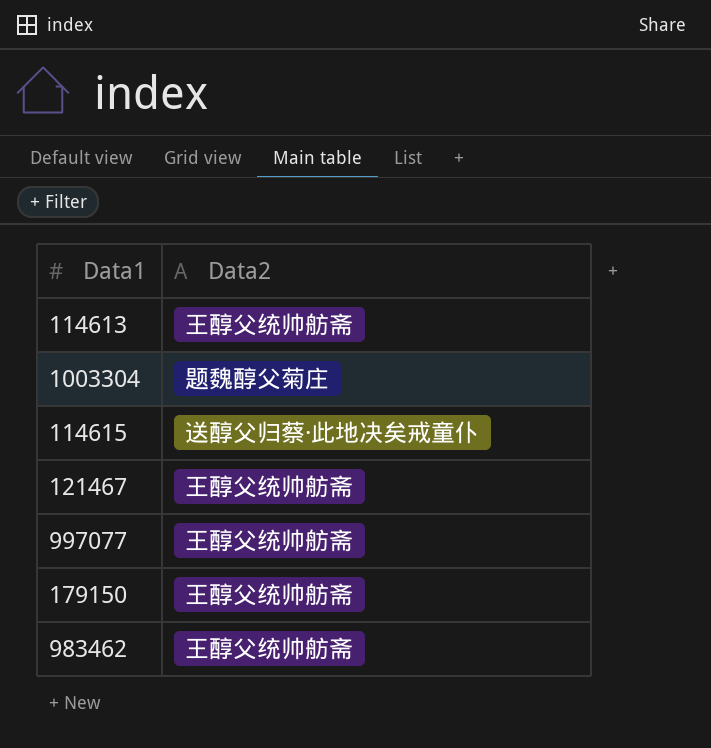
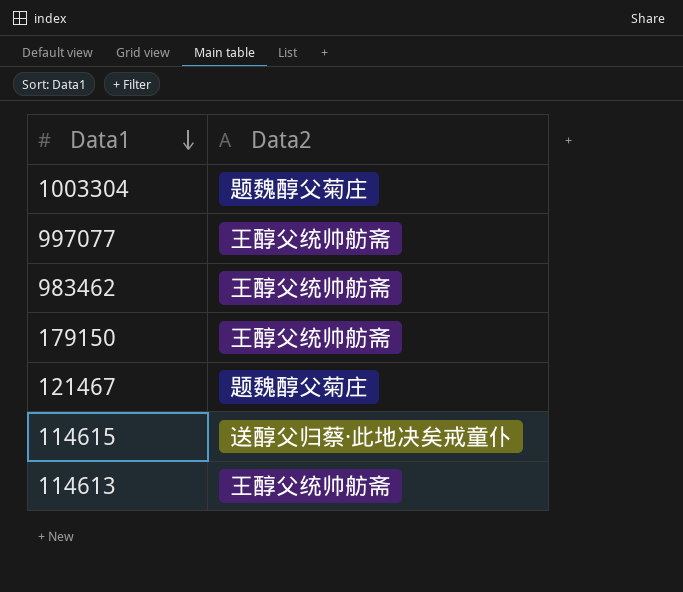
row order: none -> Data1 descending
121467 | Data2: 王醇父统帅舫斋 -> 题魏醇父菊庄

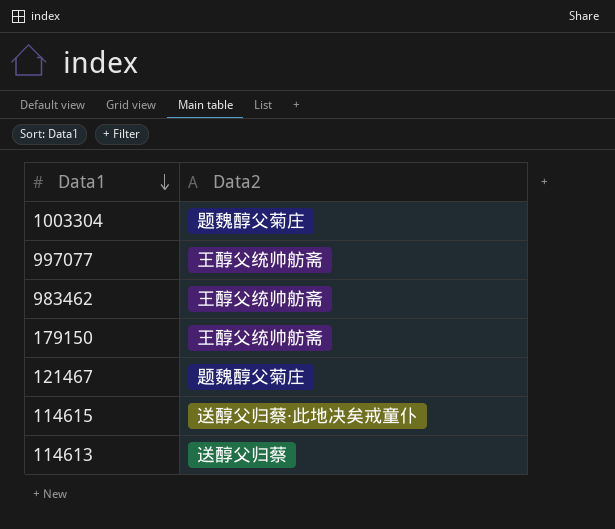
114613 | Data2: 王醇父统帅舫斋 -> 送醇父归蔡

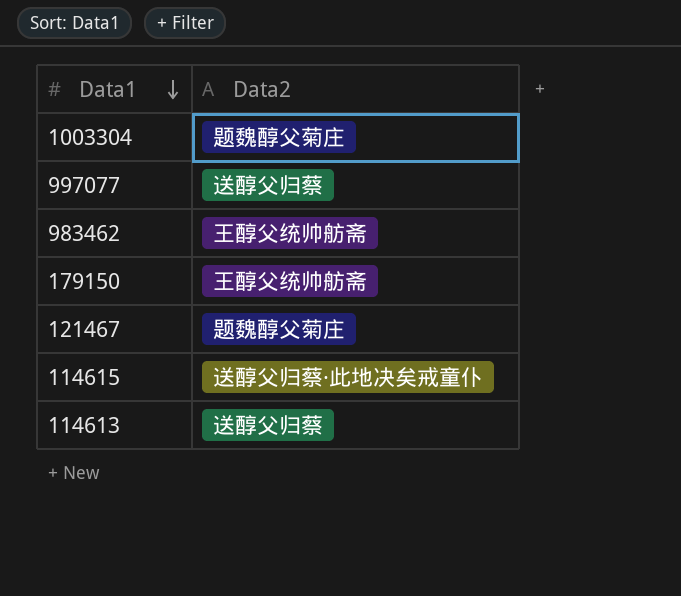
997077 | Data2: 王醇父统帅舫斋 -> 送醇父归蔡

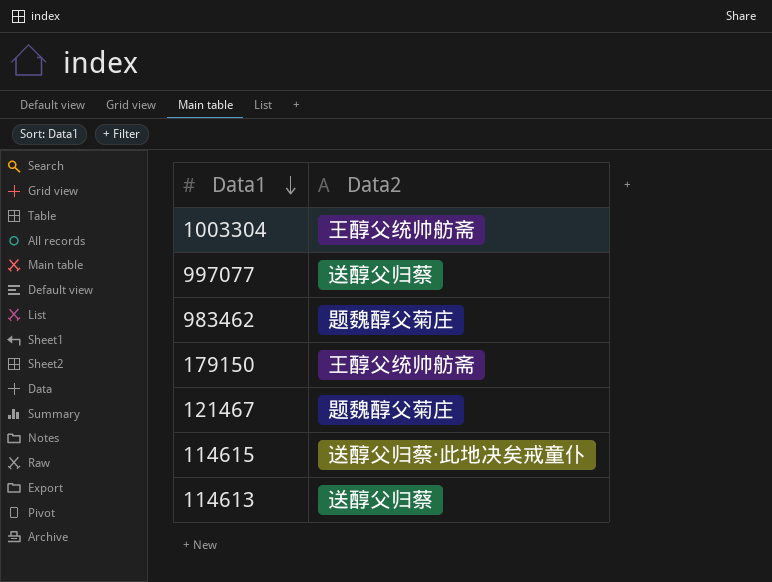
1003304 | Data2: 题魏醇父菊庄 -> 王醇父统帅舫斋
983462 | Data2: 王醇父统帅舫斋 -> 题魏醇父菊庄

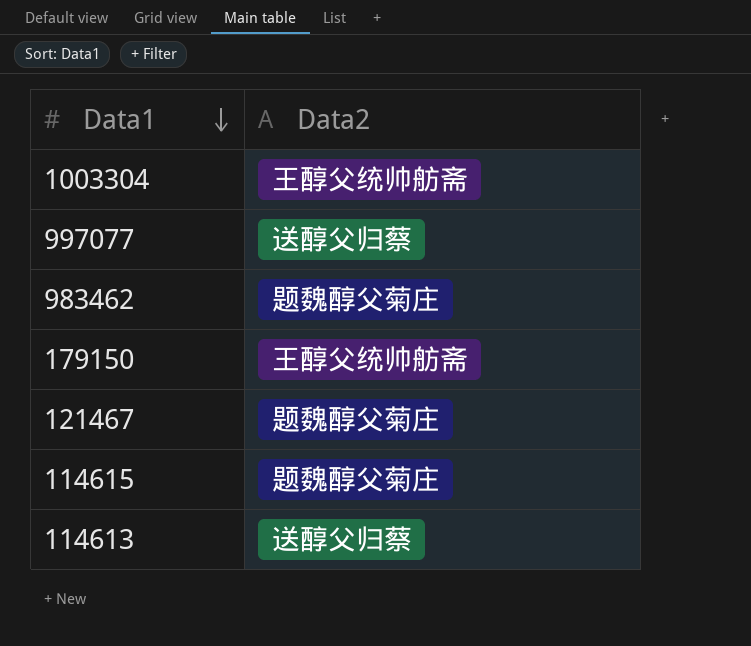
114615 | Data2: 送醇父归蔡·此地决矣戒童仆 -> 题魏醇父菊庄

